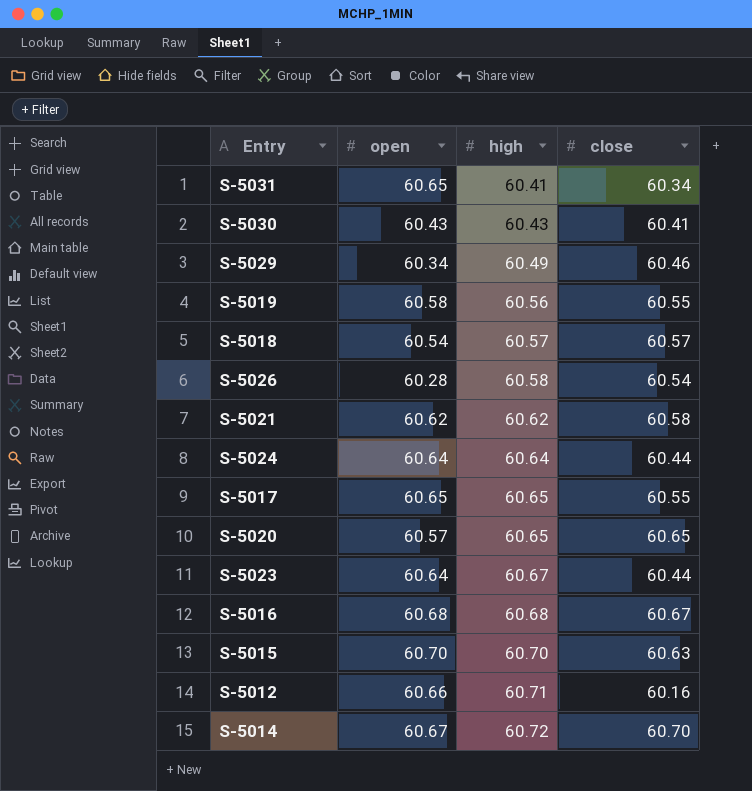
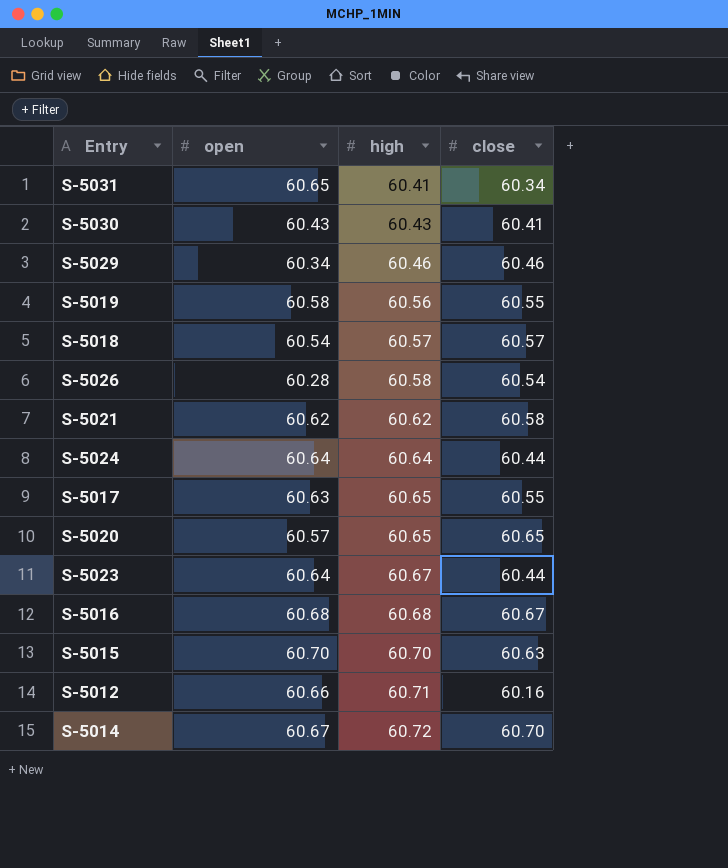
S-5029 | high: 60.49 -> 60.46
S-5017 | open: 60.65 -> 60.63

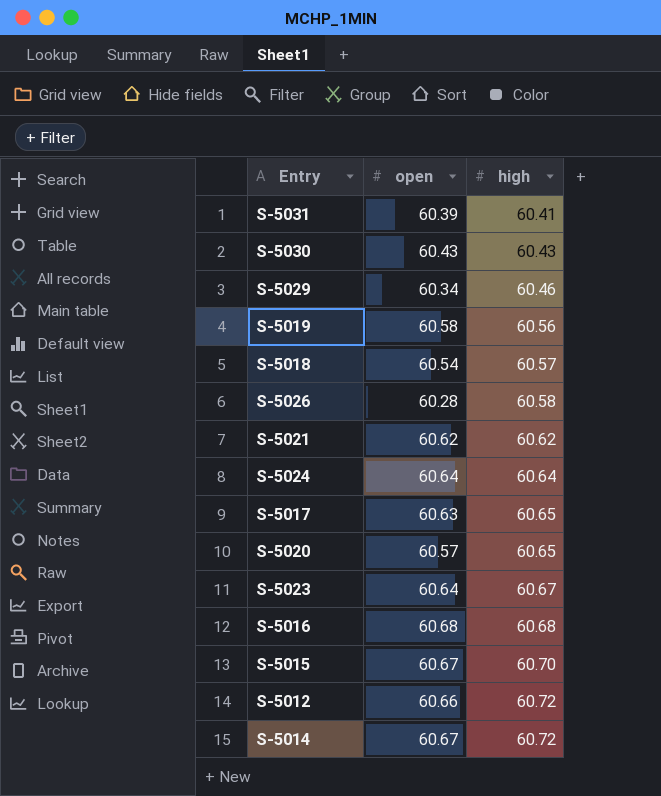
column close | position: 4 -> none
S-5031 | open: 60.65 -> 60.39
S-5015 | open: 60.70 -> 60.67
S-5012 | high: 60.71 -> 60.72

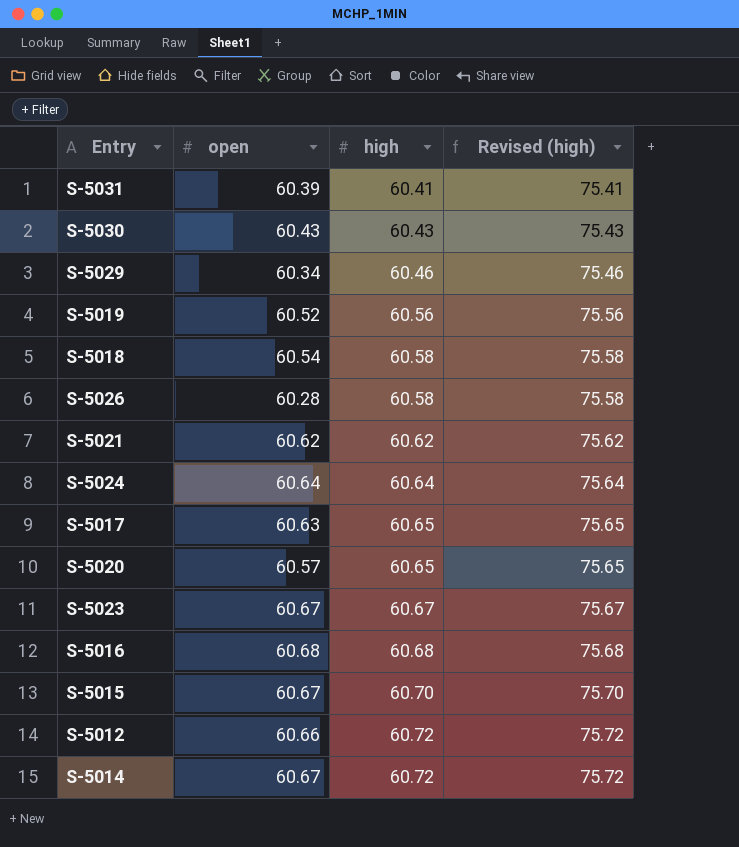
column Revised (high) | formula: none -> [high] + 15
S-5019 | open: 60.58 -> 60.52
S-5018 | high: 60.57 -> 60.58
S-5023 | open: 60.64 -> 60.67

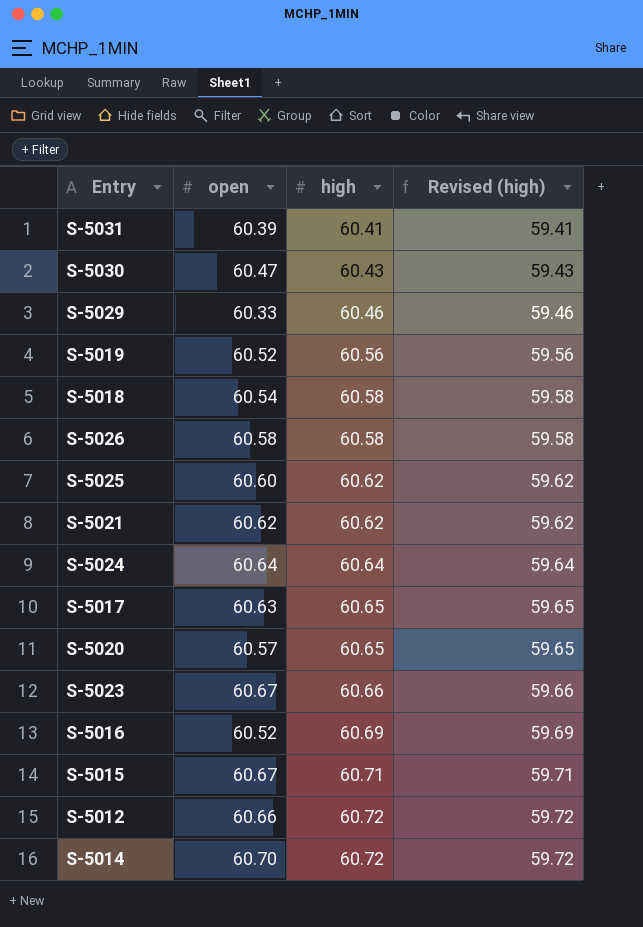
column Revised (high) | formula: [high] + 15 -> [high] - 1
S-5030 | open: 60.43 -> 60.47
S-5029 | open: 60.34 -> 60.33
S-5026 | open: 60.28 -> 60.58
row S-5025: none -> 60.60 | 60.62 | 59.62
S-5023 | high: 60.67 -> 60.66
S-5016 | open: 60.68 -> 60.52
S-5016 | high: 60.68 -> 60.69
S-5015 | high: 60.70 -> 60.71
S-5014 | open: 60.67 -> 60.70

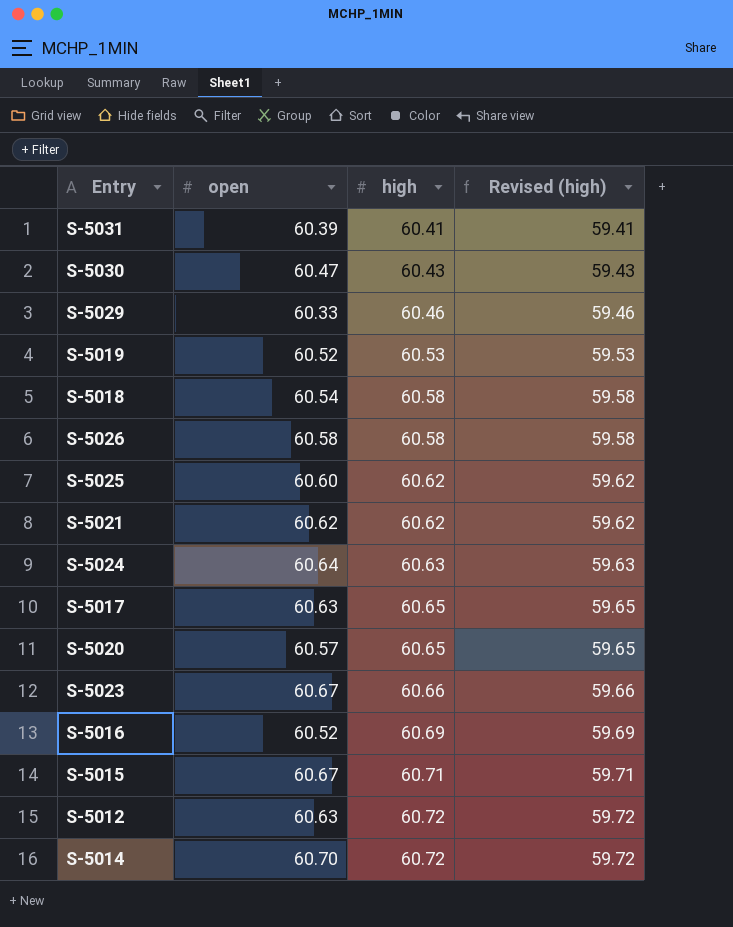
S-5019 | high: 60.56 -> 60.53
S-5019 | Revised (high): 59.56 -> 59.53
S-5024 | high: 60.64 -> 60.63
S-5024 | Revised (high): 59.64 -> 59.63
S-5012 | open: 60.66 -> 60.63

